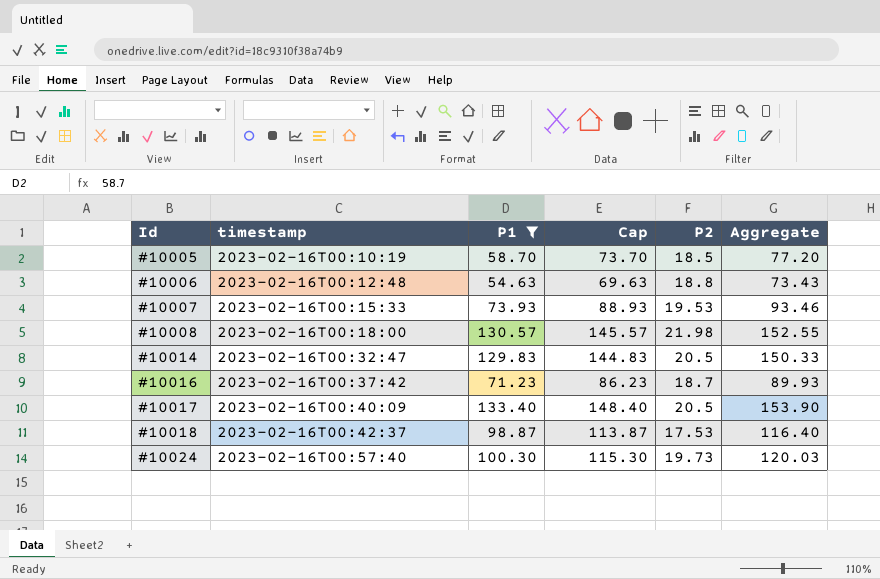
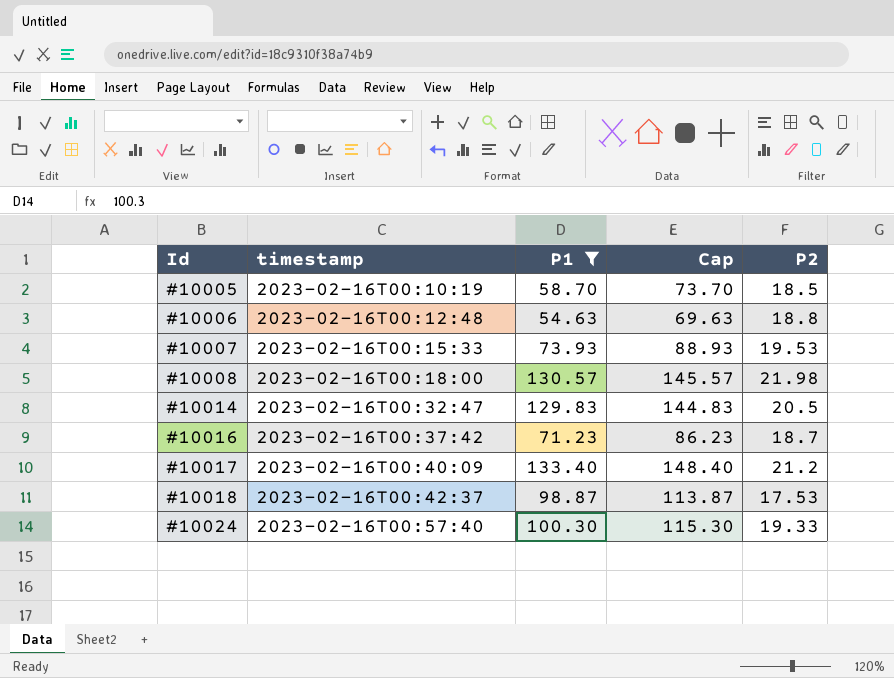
column Aggregate | formula: [P1] + [P2] -> none
#10017 | P2: 20.5 -> 21.2
#10024 | P2: 19.73 -> 19.33

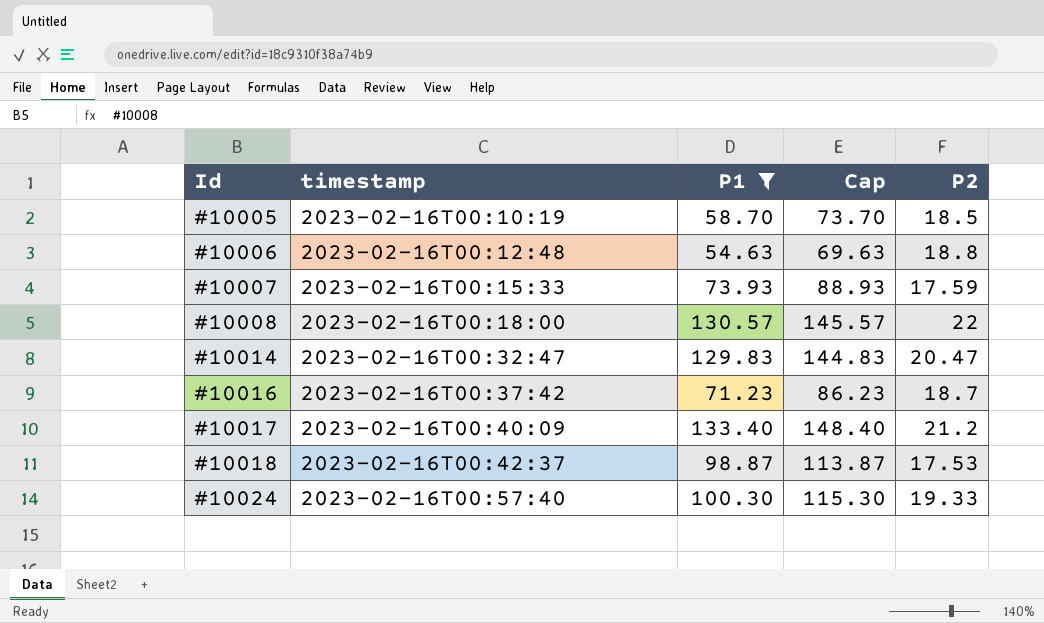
#10007 | P2: 19.53 -> 17.59
#10008 | P2: 21.98 -> 22
#10014 | P2: 20.5 -> 20.47

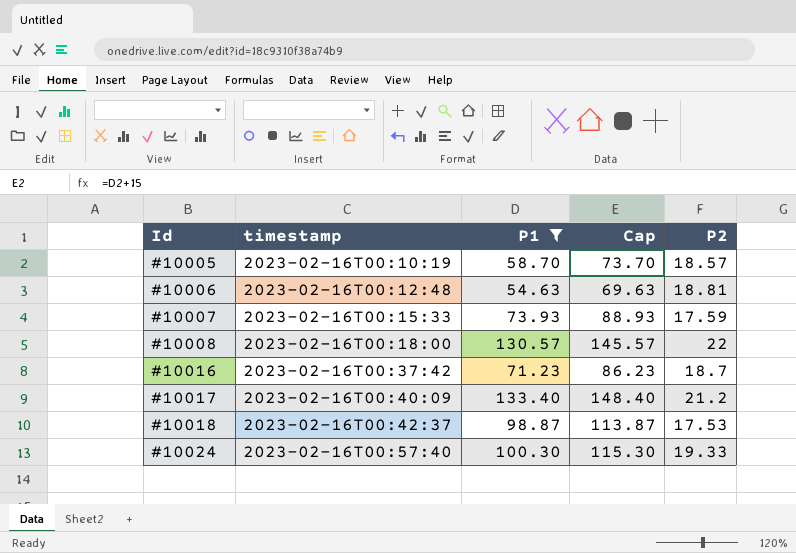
row #10014: 2023-02-16T00:32:47 | 129.83 | 144.83 | 20.47 -> none
#10005 | P2: 18.5 -> 18.57
#10006 | P2: 18.8 -> 18.81

